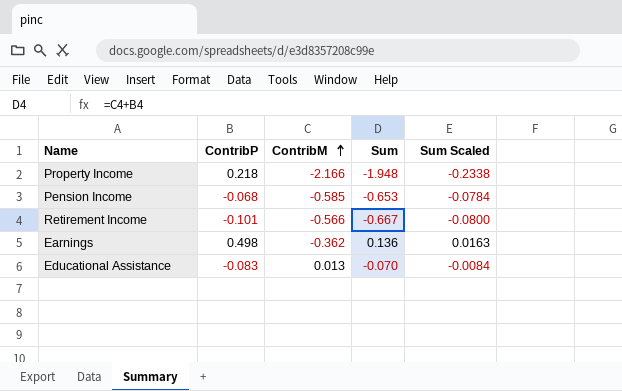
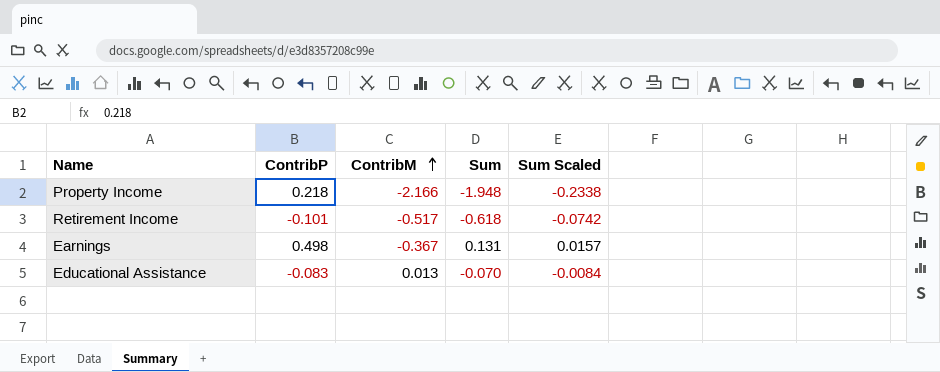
row Pension Income: -0.068 | -0.585 | -0.653 | -0.0784 -> none
Retirement Income | ContribM: -0.566 -> -0.517
Retirement Income | Sum: -0.667 -> -0.618
Retirement Income | Sum Scaled: -0.0800 -> -0.0742
Earnings | ContribM: -0.362 -> -0.367
Earnings | Sum: 0.136 -> 0.131
Earnings | Sum Scaled: 0.0163 -> 0.0157

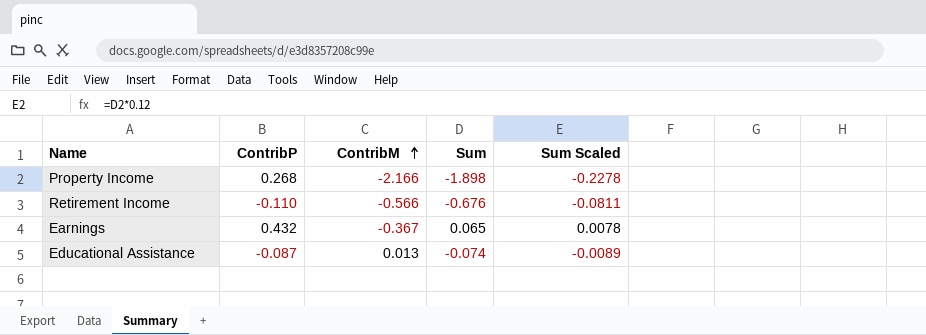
Property Income | ContribP: 0.218 -> 0.268
Property Income | Sum: -1.948 -> -1.898
Property Income | Sum Scaled: -0.2338 -> -0.2278
Retirement Income | ContribP: -0.101 -> -0.110
Retirement Income | ContribM: -0.517 -> -0.566
Retirement Income | Sum: -0.618 -> -0.676
Retirement Income | Sum Scaled: -0.0742 -> -0.0811
Earnings | ContribP: 0.498 -> 0.432
Earnings | Sum: 0.131 -> 0.065
Earnings | Sum Scaled: 0.0157 -> 0.0078
Educational Assistance | ContribP: -0.083 -> -0.087
Educational Assistance | Sum: -0.070 -> -0.074
Educational Assistance | Sum Scaled: -0.0084 -> -0.0089

